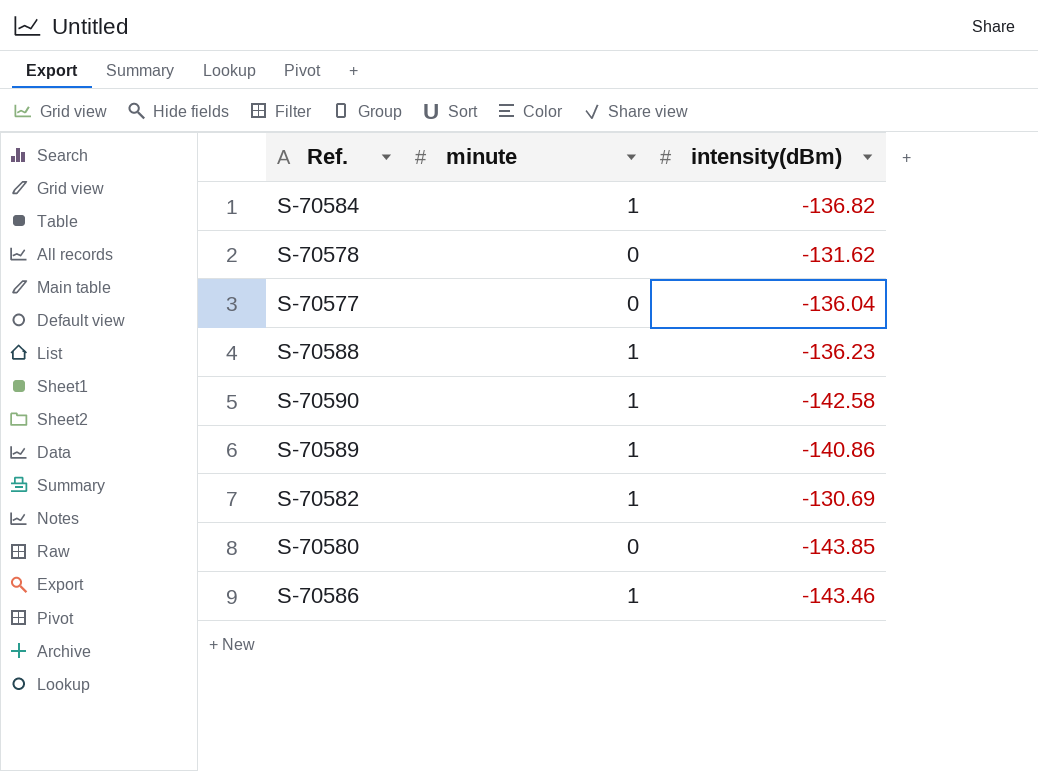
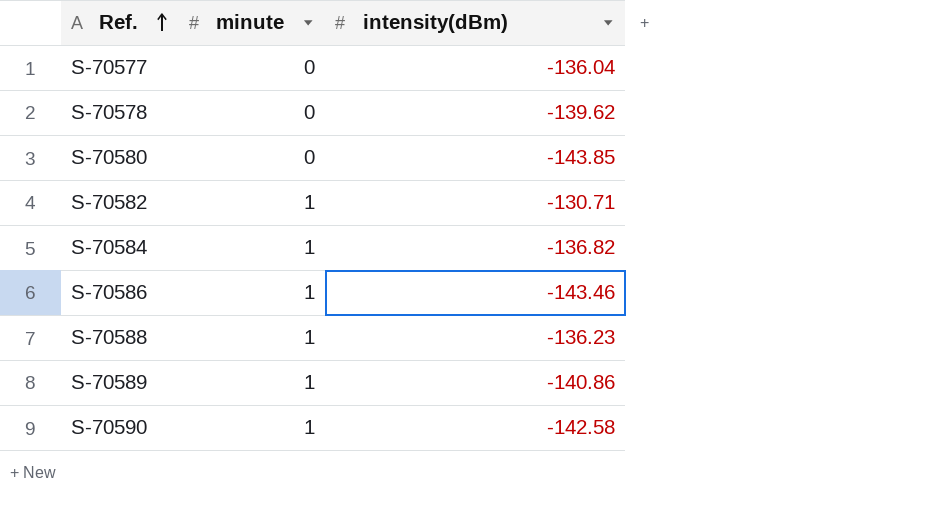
row order: none -> Ref. ascending
S-70578 | intensity(dBm): -131.62 -> -139.62
S-70582 | intensity(dBm): -130.69 -> -130.71

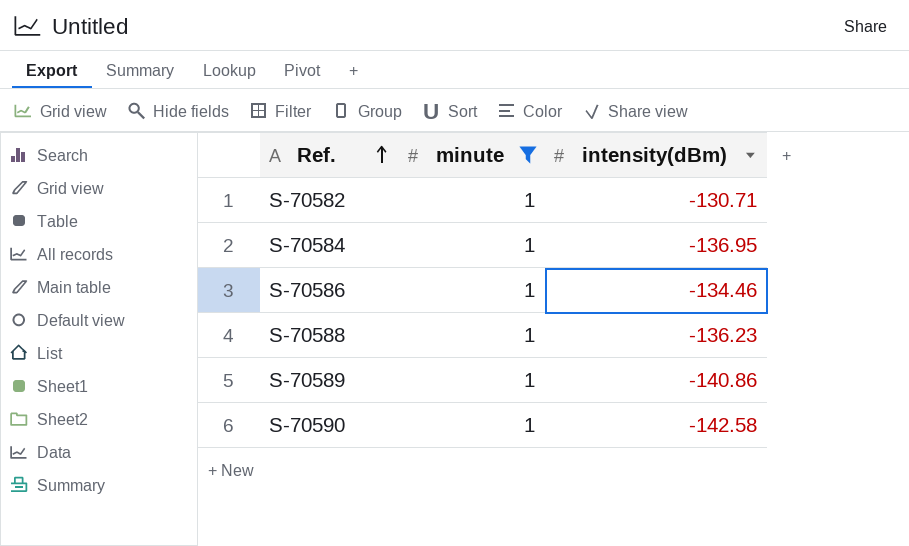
filter: none -> minute = 1
S-70584 | intensity(dBm): -136.82 -> -136.95
S-70586 | intensity(dBm): -143.46 -> -134.46

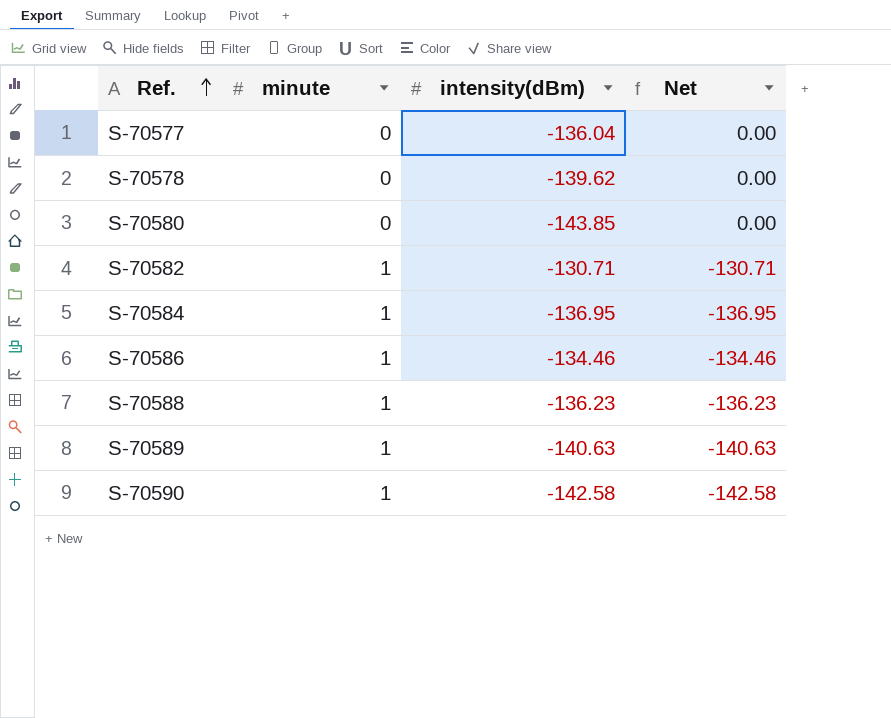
filter: minute = 1 -> none
column Net | formula: none -> [minute] * [intensity(dBm)]
S-70589 | intensity(dBm): -140.86 -> -140.63

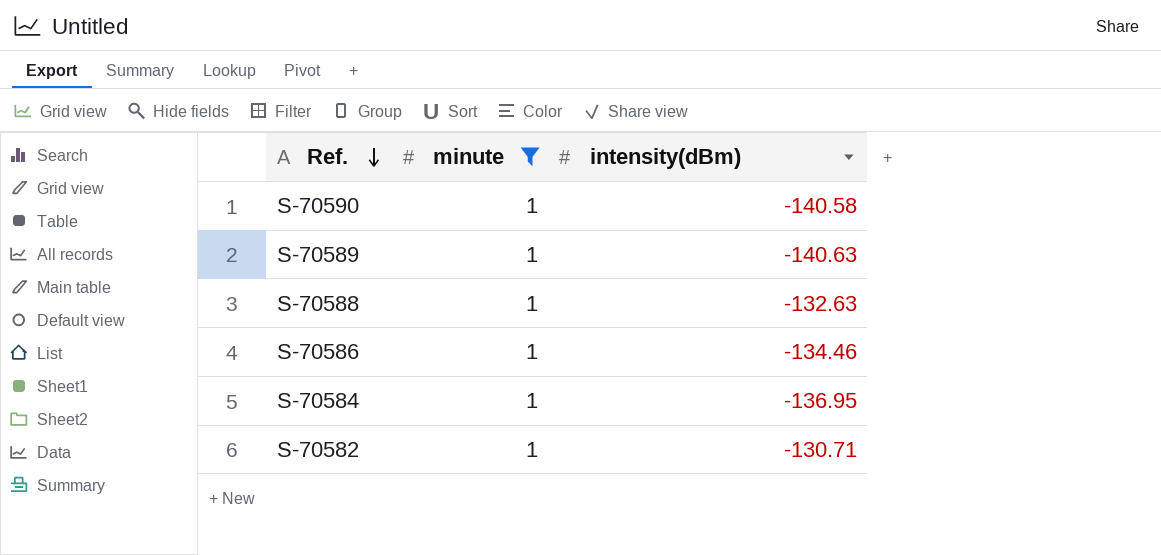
filter: none -> minute = 1
row order: Ref. ascending -> Ref. descending
column Net | formula: [minute] * [intensity(dBm)] -> none
S-70590 | intensity(dBm): -142.58 -> -140.58
S-70588 | intensity(dBm): -136.23 -> -132.63

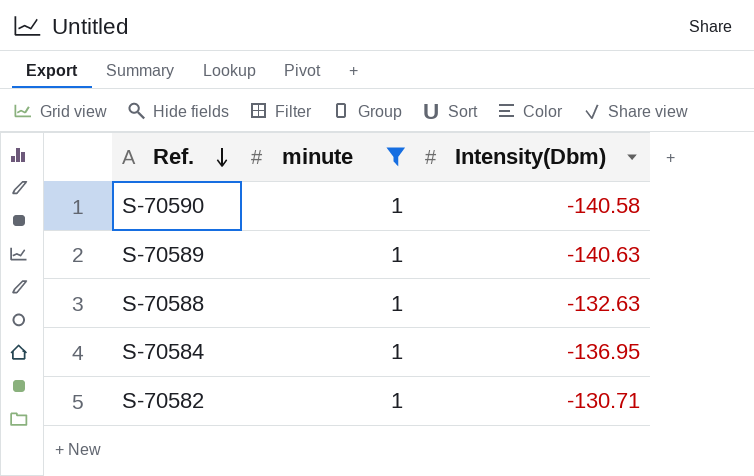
column name: intensity(dBm) -> Intensity(Dbm)
row S-70586: 1 | -134.46 -> none

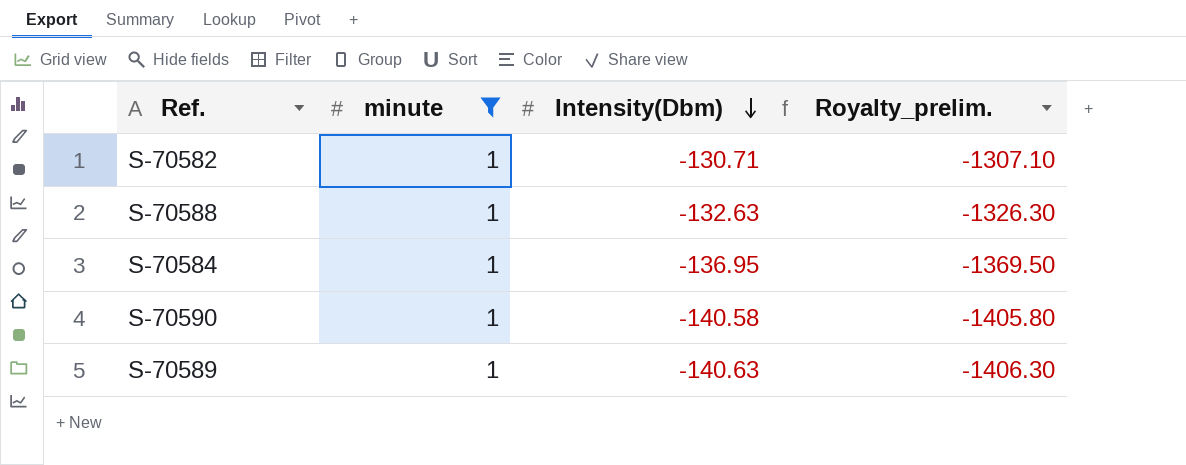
row order: Ref. descending -> Intensity(Dbm) descending
column Royalty_prelim. | formula: none -> [Intensity(Dbm)] * 10

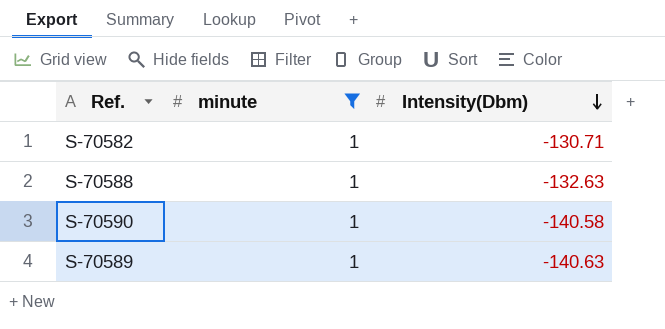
column Royalty_prelim. | formula: [Intensity(Dbm)] * 10 -> none
row S-70584: 1 | -136.95 | -1369.50 -> none

